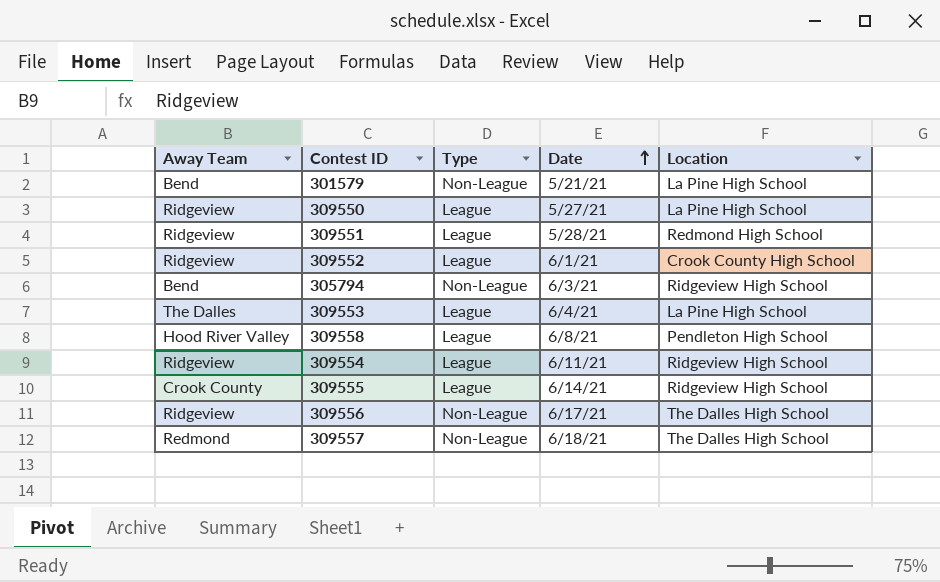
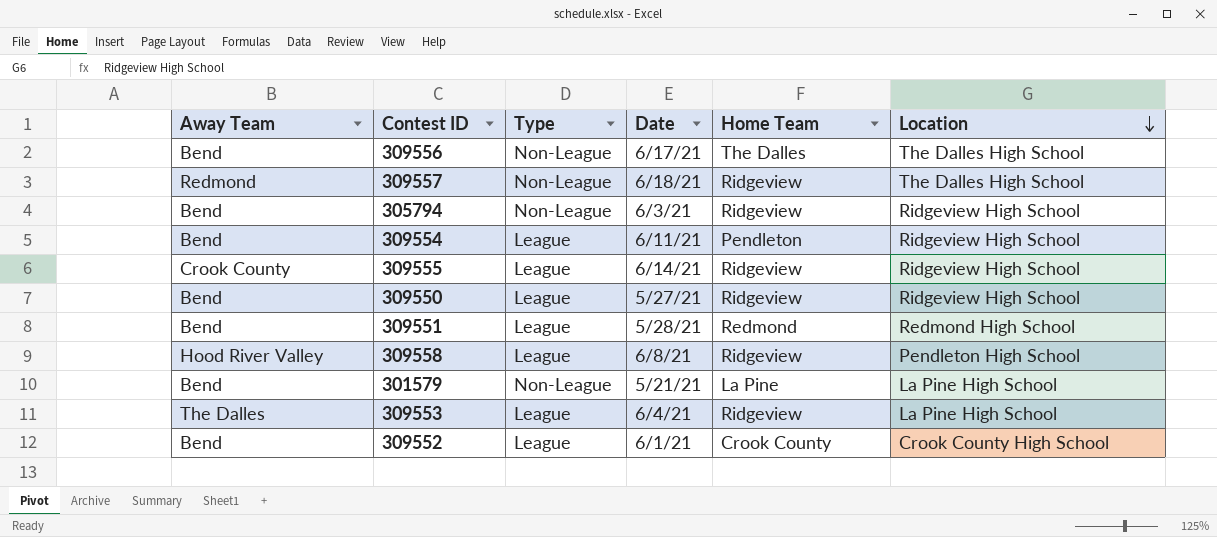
row order: Date ascending -> Location descending
column Home Team | position: none -> 5
309556 | Away Team: Ridgeview -> Bend
309554 | Away Team: Ridgeview -> Bend
309550 | Away Team: Ridgeview -> Bend
309550 | Location: La Pine High School -> Ridgeview High School
309551 | Away Team: Ridgeview -> Bend
309552 | Away Team: Ridgeview -> Bend

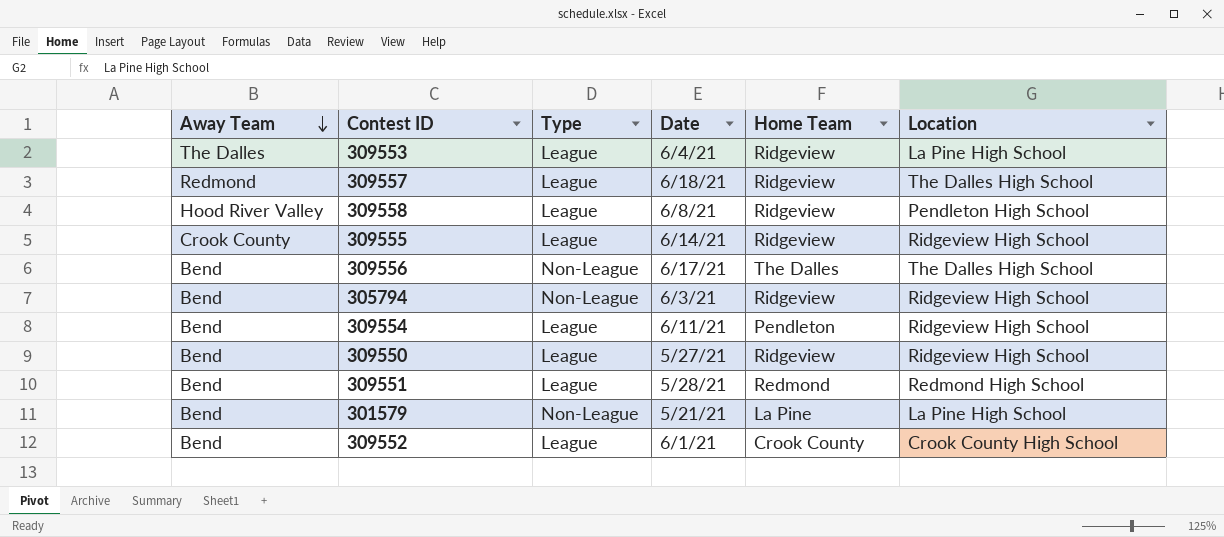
row order: Location descending -> Away Team descending
309557 | Type: Non-League -> League

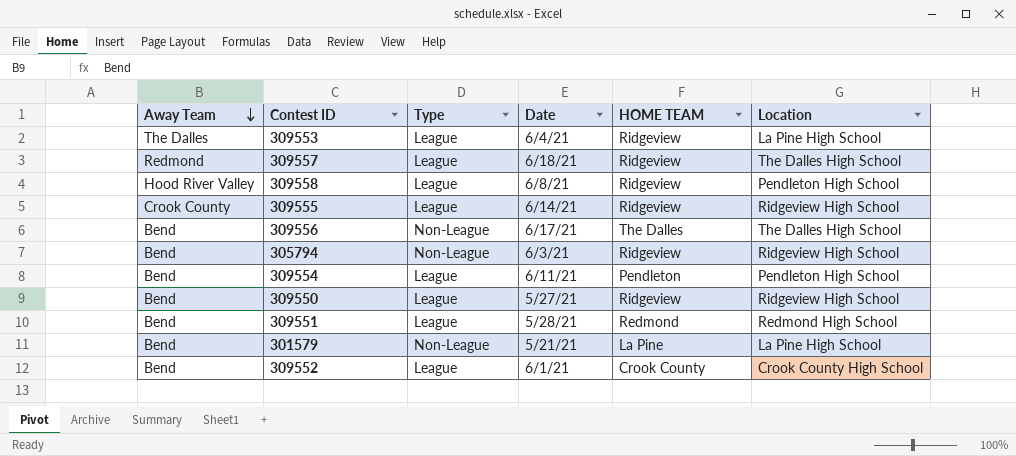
column name: Home Team -> HOME TEAM
309554 | Location: Ridgeview High School -> Pendleton High School

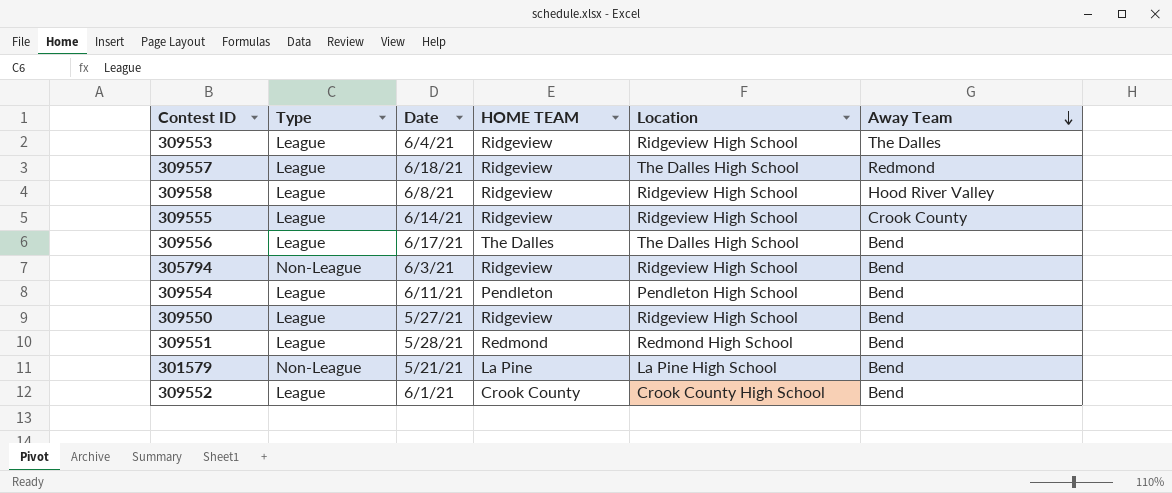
column Away Team | position: 1 -> 6
309553 | Location: La Pine High School -> Ridgeview High School
309558 | Location: Pendleton High School -> Ridgeview High School
309556 | Type: Non-League -> League

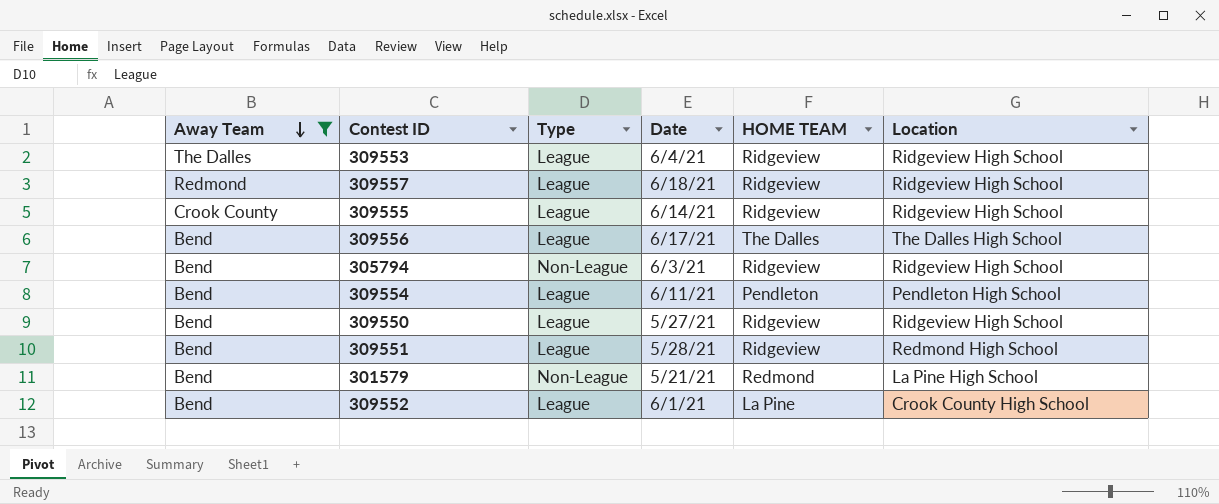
filter: none -> Away Team != Hood River Valley
column Away Team | position: 6 -> 1
309557 | Location: The Dalles High School -> Ridgeview High School
309551 | HOME TEAM: Redmond -> Ridgeview
301579 | HOME TEAM: La Pine -> Redmond
309552 | HOME TEAM: Crook County -> La Pine

